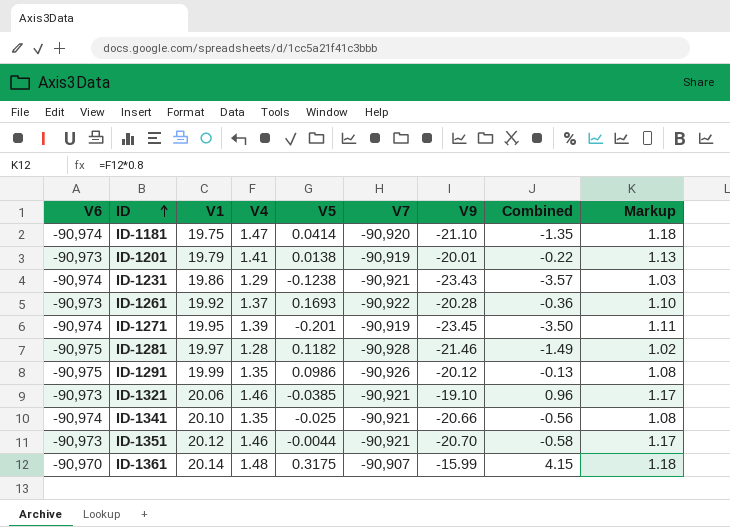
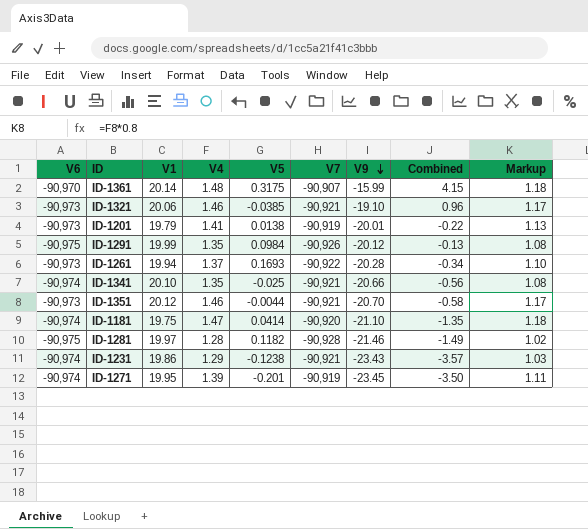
row order: ID ascending -> V9 descending
ID-1291 | V5: 0.0986 -> 0.0984
ID-1261 | V1: 19.92 -> 19.94
ID-1261 | Combined: -0.36 -> -0.34

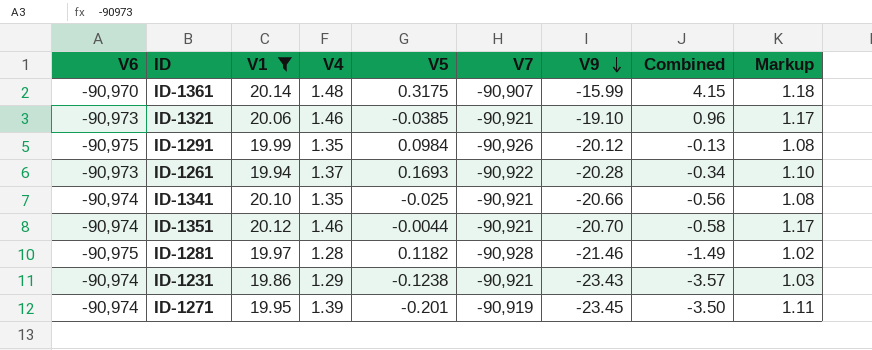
filter: none -> V1 >= 19.86
ID-1351 | V6: -90,973 -> -90,974

